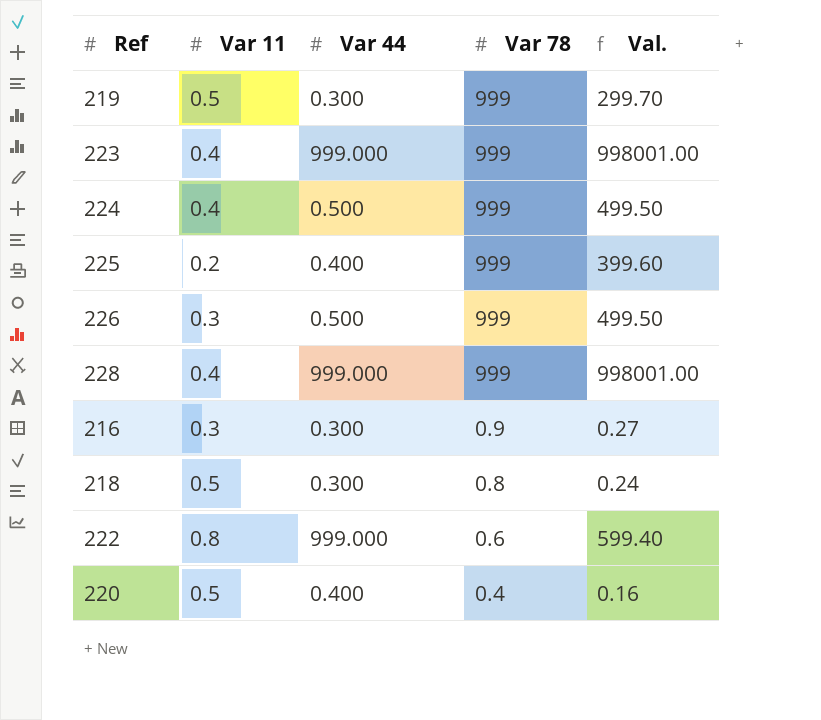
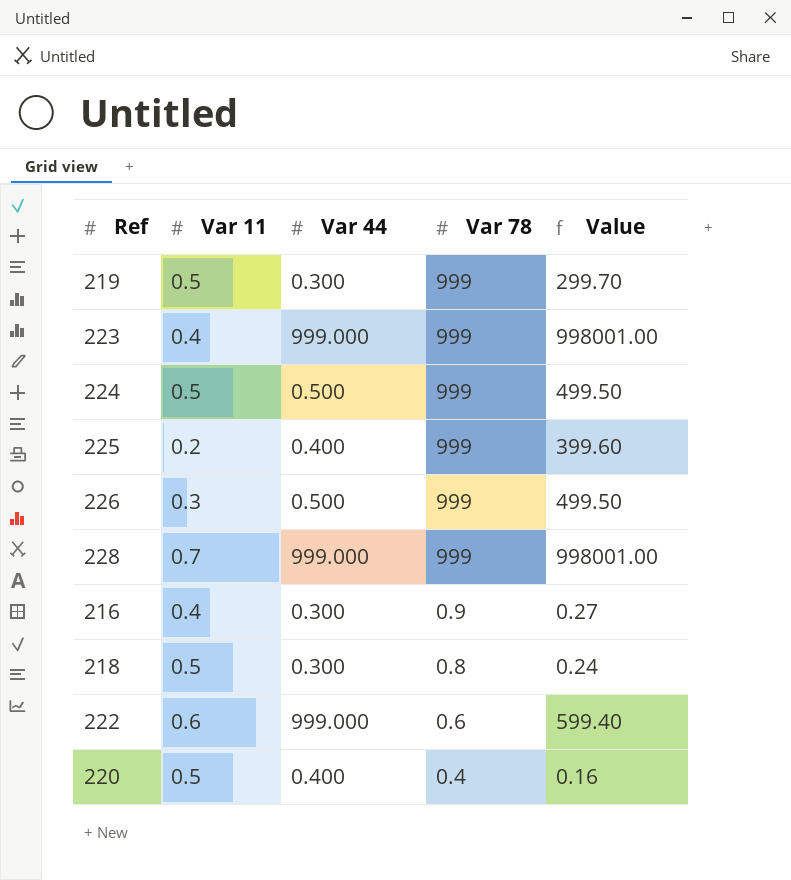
column name: Val. -> Value
224 | Var 11: 0.4 -> 0.5
228 | Var 11: 0.4 -> 0.7
216 | Var 11: 0.3 -> 0.4
222 | Var 11: 0.8 -> 0.6

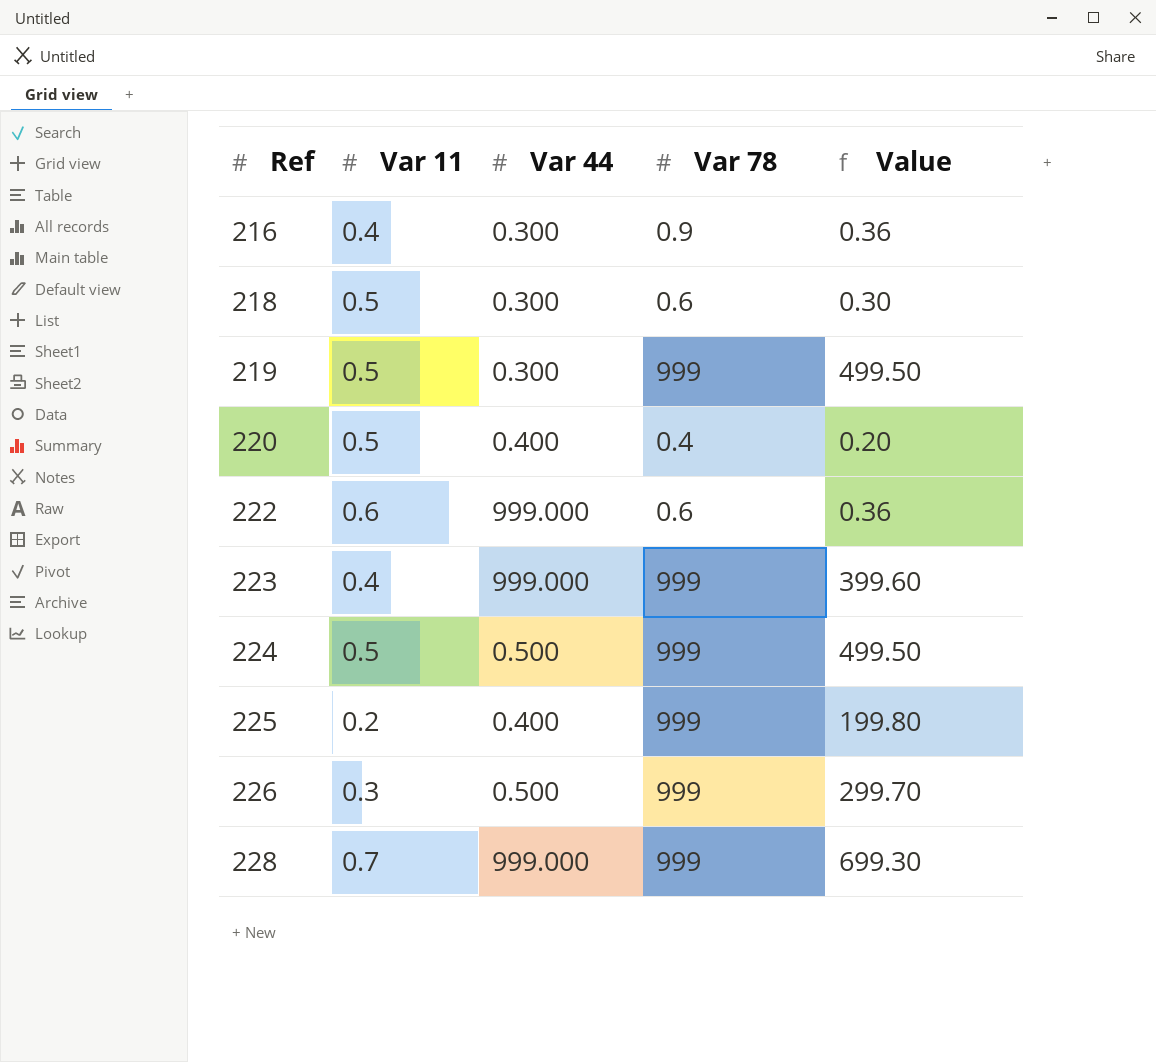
row order: Var 78 descending -> Ref ascending
column Value | formula: [Var 44] * [Var 78] -> [Var 11] * [Var 78]
218 | Var 78: 0.8 -> 0.6

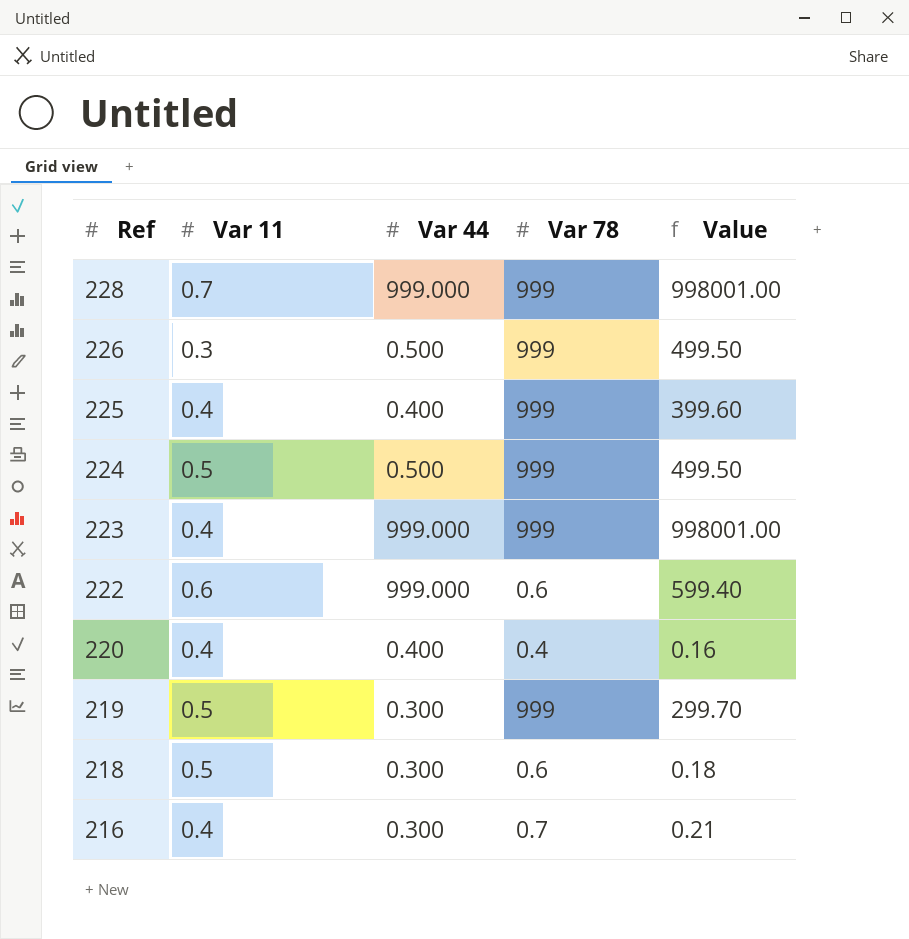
row order: Ref ascending -> Ref descending
column Value | formula: [Var 11] * [Var 78] -> [Var 44] * [Var 78]
225 | Var 11: 0.2 -> 0.4
220 | Var 11: 0.5 -> 0.4
216 | Var 78: 0.9 -> 0.7

